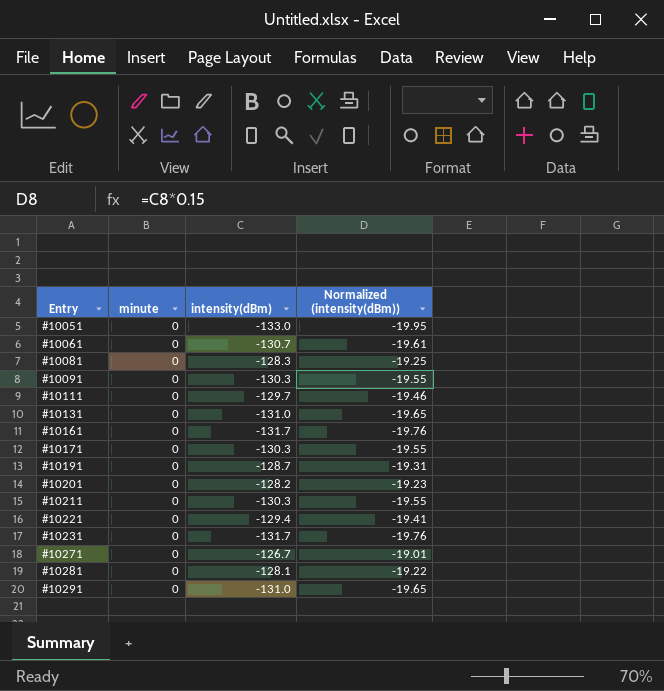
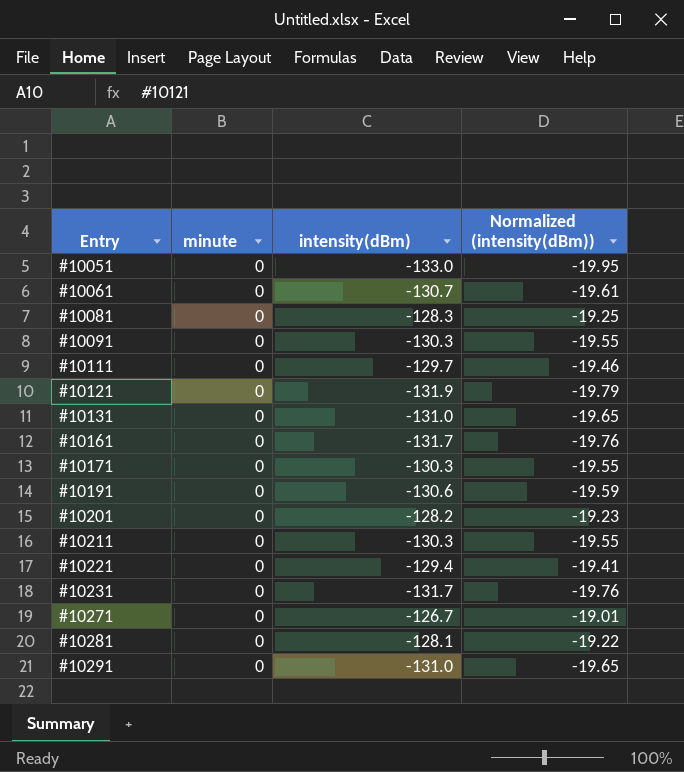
row #10121: none -> 0 | -131.9 | -19.79
#10191 | intensity(dBm): -128.7 -> -130.6
#10191 | Normalized (intensity(dBm)): -19.31 -> -19.59

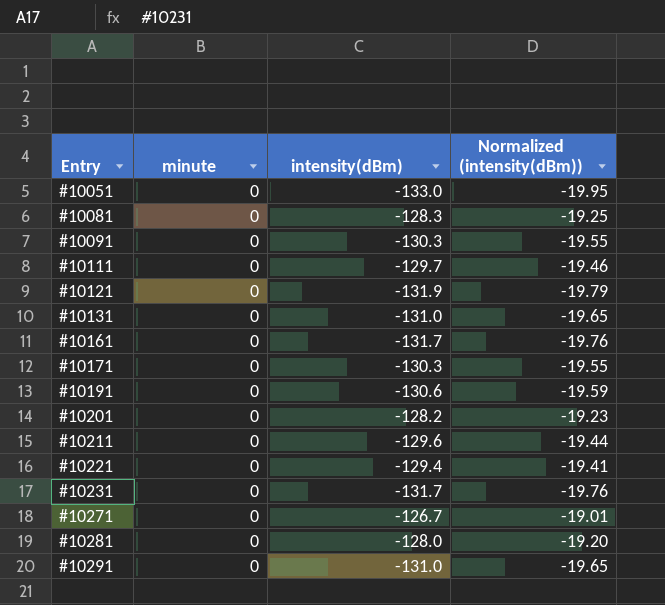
row #10061: 0 | -130.7 | -19.61 -> none
#10211 | intensity(dBm): -130.3 -> -129.6
#10211 | Normalized (intensity(dBm)): -19.55 -> -19.44
#10281 | intensity(dBm): -128.1 -> -128.0
#10281 | Normalized (intensity(dBm)): -19.22 -> -19.20

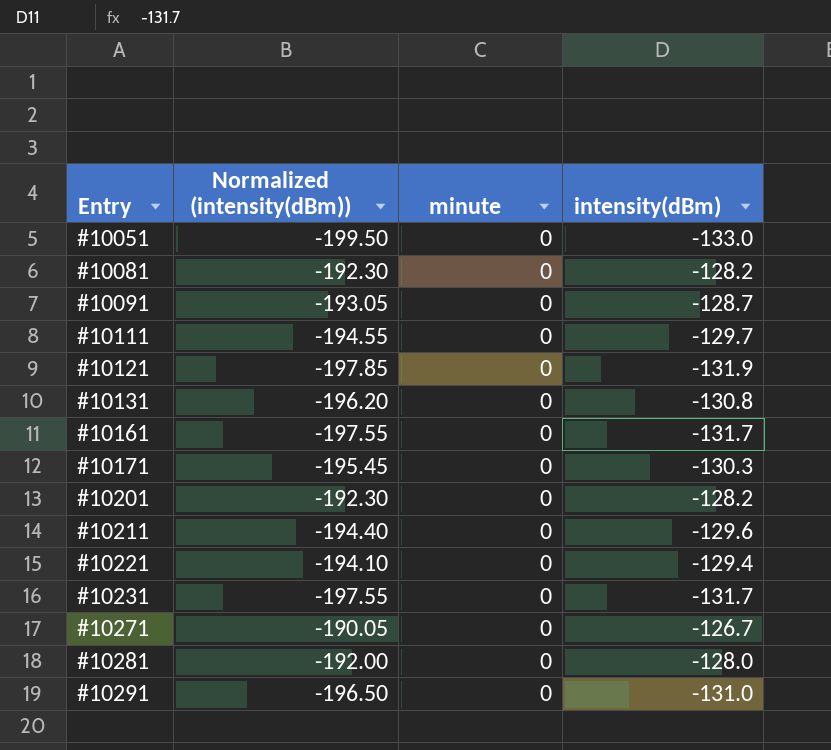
column Normalized (intensity(dBm)) | formula: [intensity(dBm)] * 0.15 -> [intensity(dBm)] * 1.5
column Normalized (intensity(dBm)) | position: 4 -> 2
row #10191: 0 | -130.6 | -19.59 -> none
#10081 | intensity(dBm): -128.3 -> -128.2
#10091 | intensity(dBm): -130.3 -> -128.7
#10131 | intensity(dBm): -131.0 -> -130.8

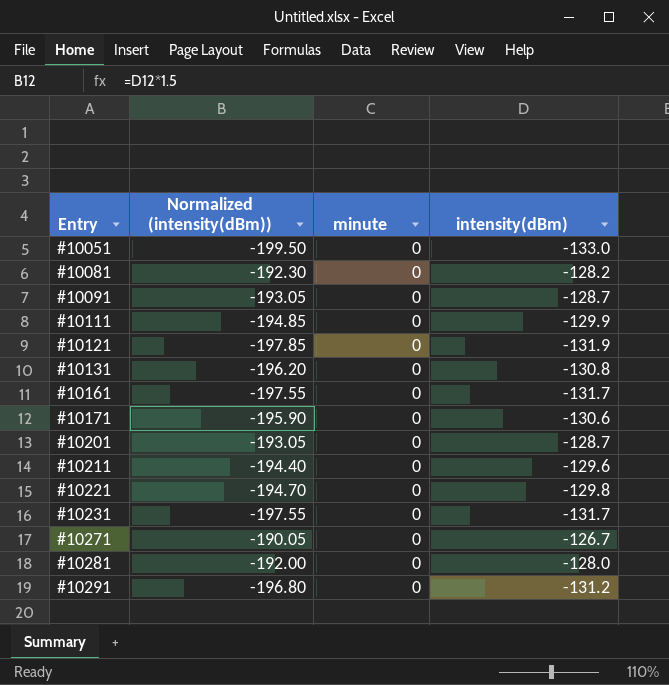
#10111 | Normalized (intensity(dBm)): -194.55 -> -194.85
#10111 | intensity(dBm): -129.7 -> -129.9
#10171 | Normalized (intensity(dBm)): -195.45 -> -195.90
#10171 | intensity(dBm): -130.3 -> -130.6
#10201 | Normalized (intensity(dBm)): -192.30 -> -193.05
#10201 | intensity(dBm): -128.2 -> -128.7
#10221 | Normalized (intensity(dBm)): -194.10 -> -194.70
#10221 | intensity(dBm): -129.4 -> -129.8
#10291 | Normalized (intensity(dBm)): -196.50 -> -196.80
#10291 | intensity(dBm): -131.0 -> -131.2

